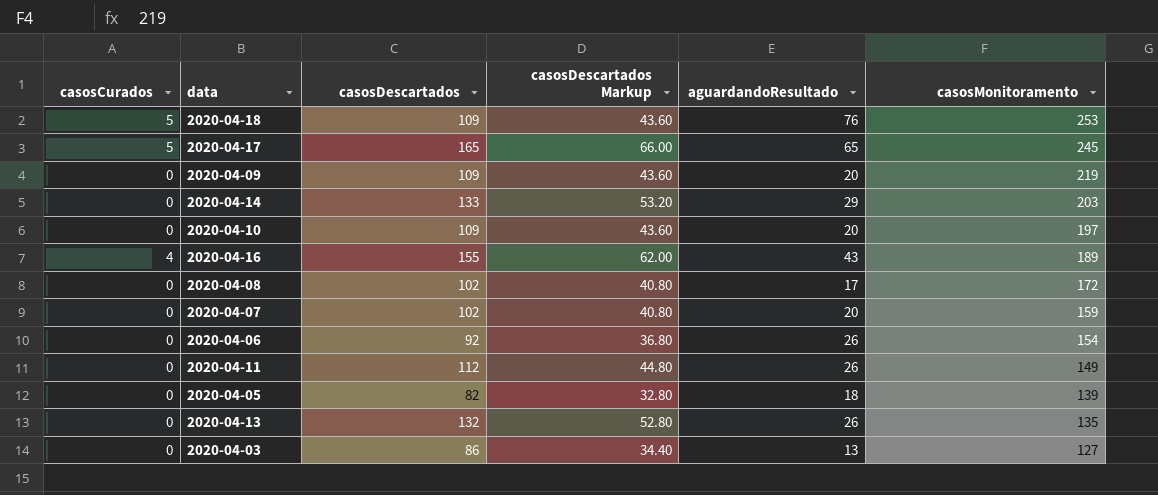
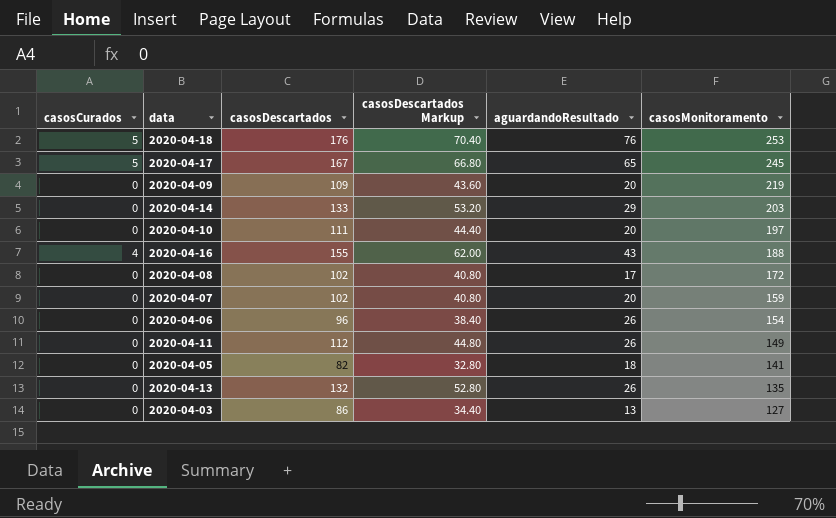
2020-04-18 | casosDescartados: 109 -> 176
2020-04-18 | casosDescartados Markup: 43.60 -> 70.40
2020-04-17 | casosDescartados: 165 -> 167
2020-04-17 | casosDescartados Markup: 66.00 -> 66.80
2020-04-10 | casosDescartados: 109 -> 111
2020-04-10 | casosDescartados Markup: 43.60 -> 44.40
2020-04-16 | casosMonitoramento: 189 -> 188
2020-04-06 | casosDescartados: 92 -> 96
2020-04-06 | casosDescartados Markup: 36.80 -> 38.40
2020-04-05 | casosMonitoramento: 139 -> 141

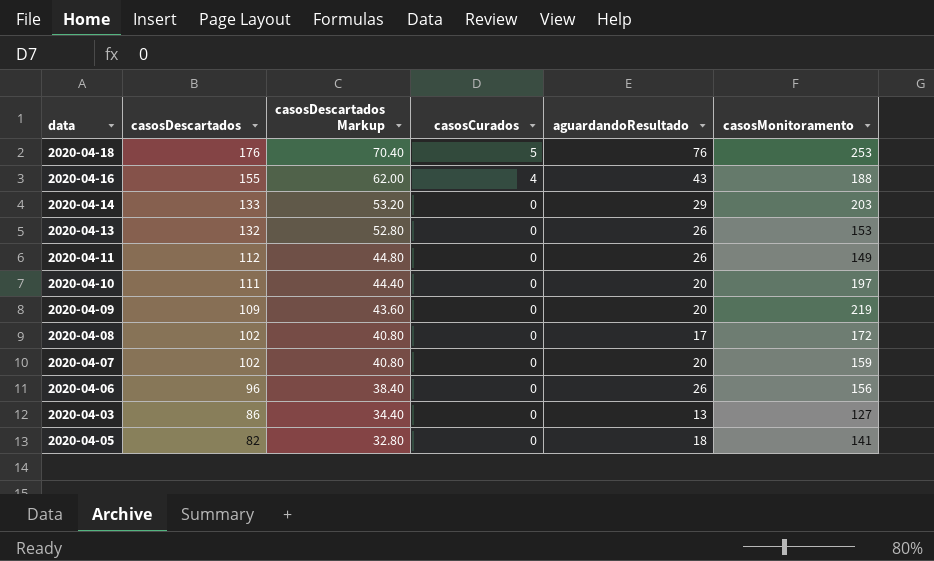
row order: casosMonitoramento descending -> casosDescartados descending
column casosCurados | position: 1 -> 4
row 2020-04-17: 5 | 167 | 66.80 | 65 | 245 -> none
2020-04-13 | casosMonitoramento: 135 -> 153
2020-04-06 | casosMonitoramento: 154 -> 156

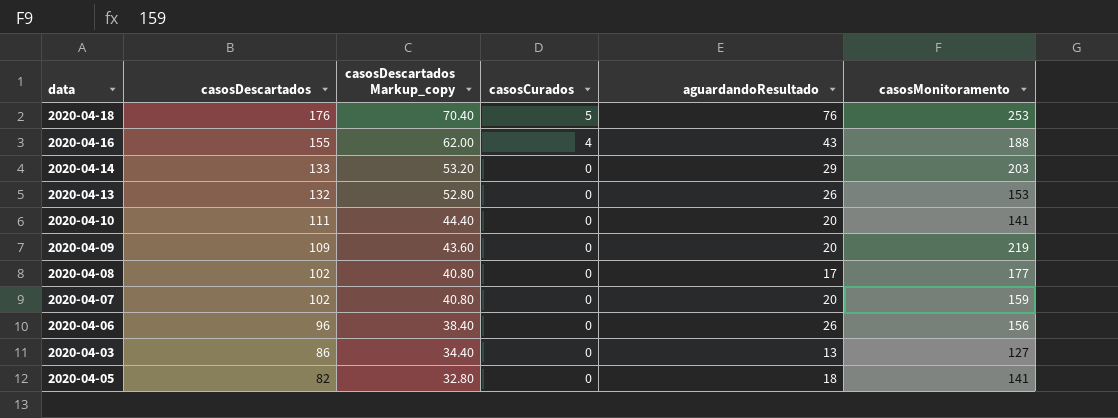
column name: casosDescartados Markup -> casosDescartados Markup_copy
row 2020-04-11: 112 | 44.80 | 0 | 26 | 149 -> none
2020-04-10 | casosMonitoramento: 197 -> 141
2020-04-08 | casosMonitoramento: 172 -> 177

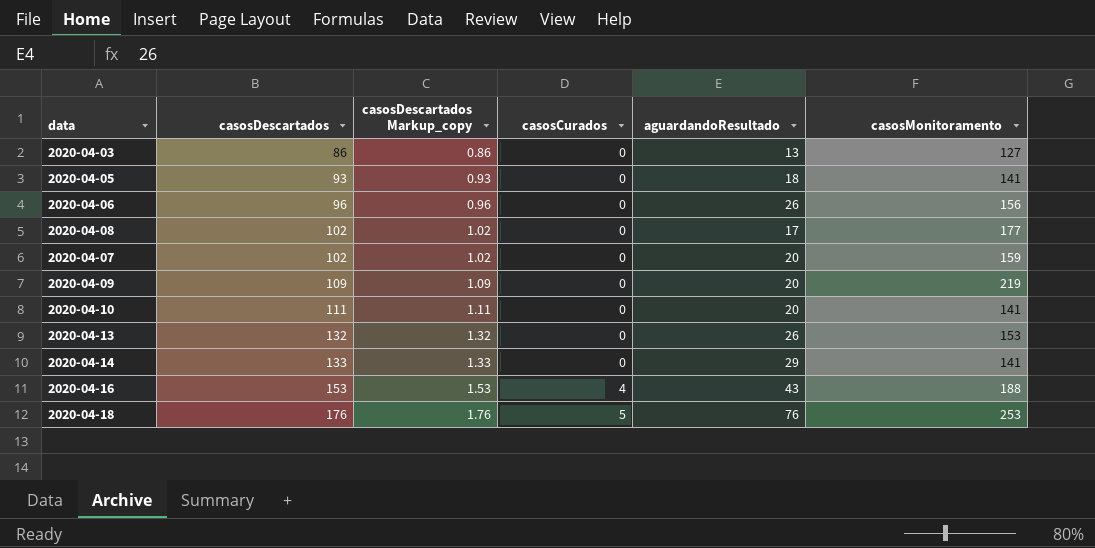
row order: casosDescartados descending -> casosDescartados ascending
column casosDescartados Markup_copy | formula: [casosDescartados] * 0.4 -> [casosDescartados] * 0.01
2020-04-05 | casosDescartados: 82 -> 93
2020-04-14 | casosMonitoramento: 203 -> 141
2020-04-16 | casosDescartados: 155 -> 153

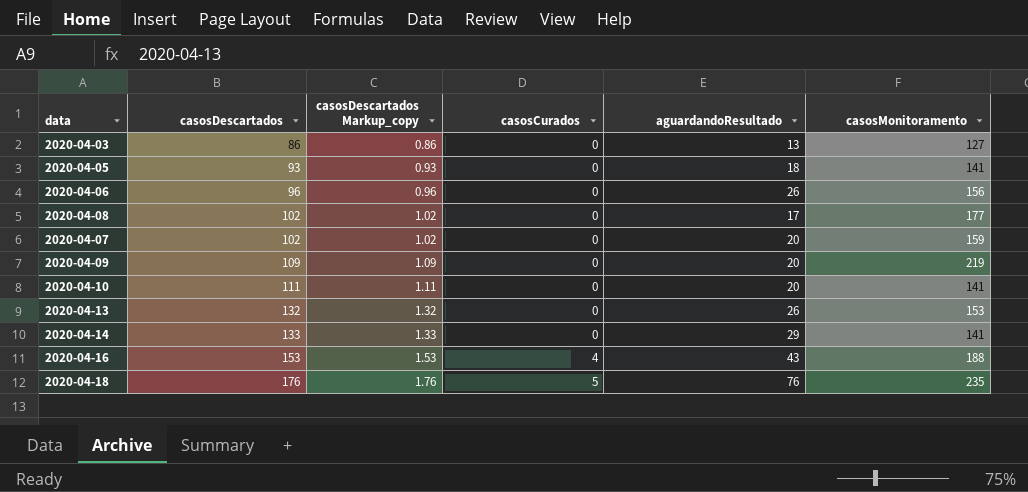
2020-04-18 | casosMonitoramento: 253 -> 235

